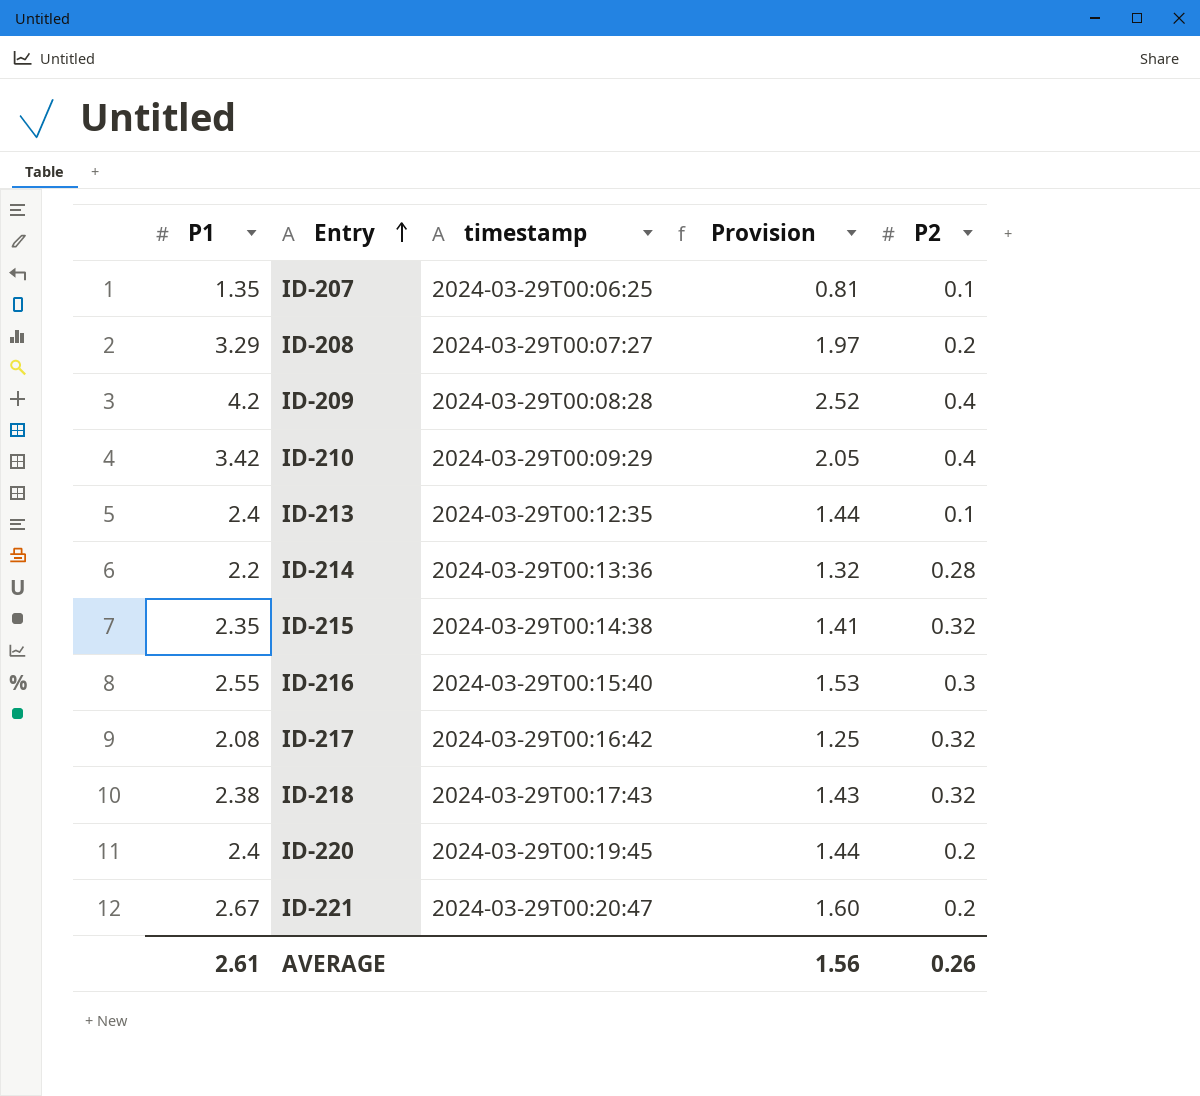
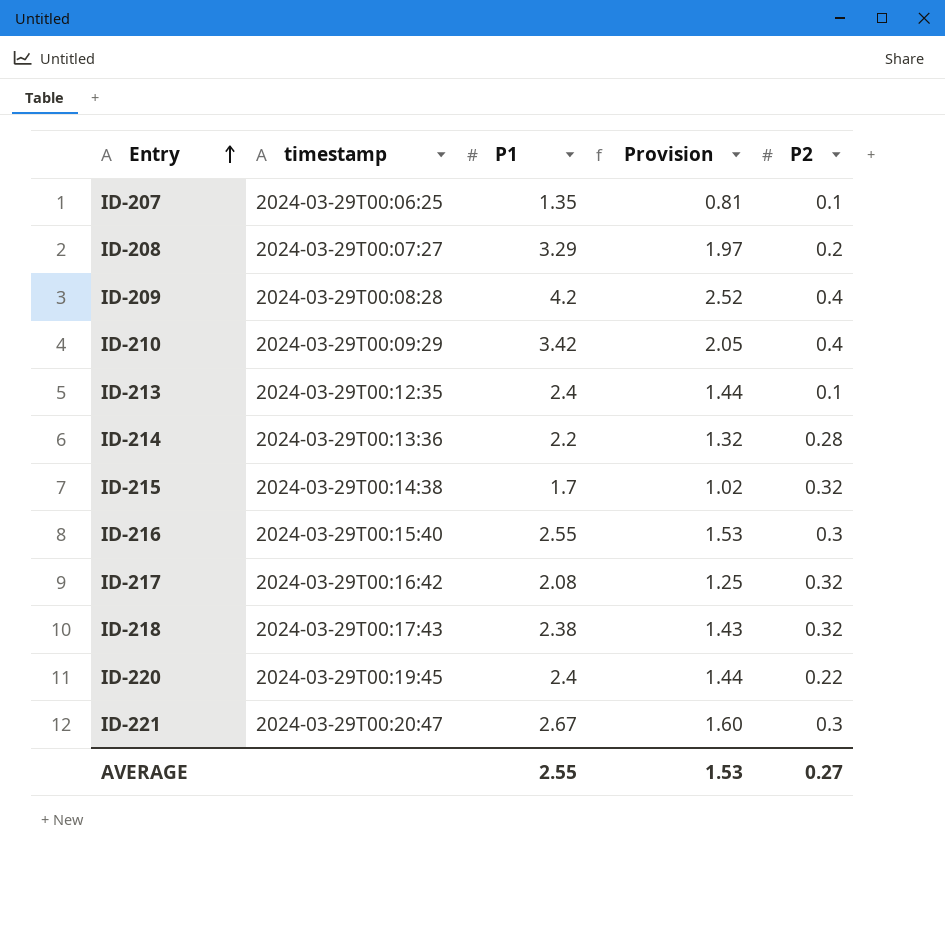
column P1 | position: 1 -> 3
ID-215 | P1: 2.35 -> 1.7
ID-215 | Provision: 1.41 -> 1.02
ID-220 | P2: 0.2 -> 0.22
ID-221 | P2: 0.2 -> 0.3
AVERAGE | P1: 2.61 -> 2.55
AVERAGE | Provision: 1.56 -> 1.53
AVERAGE | P2: 0.26 -> 0.27

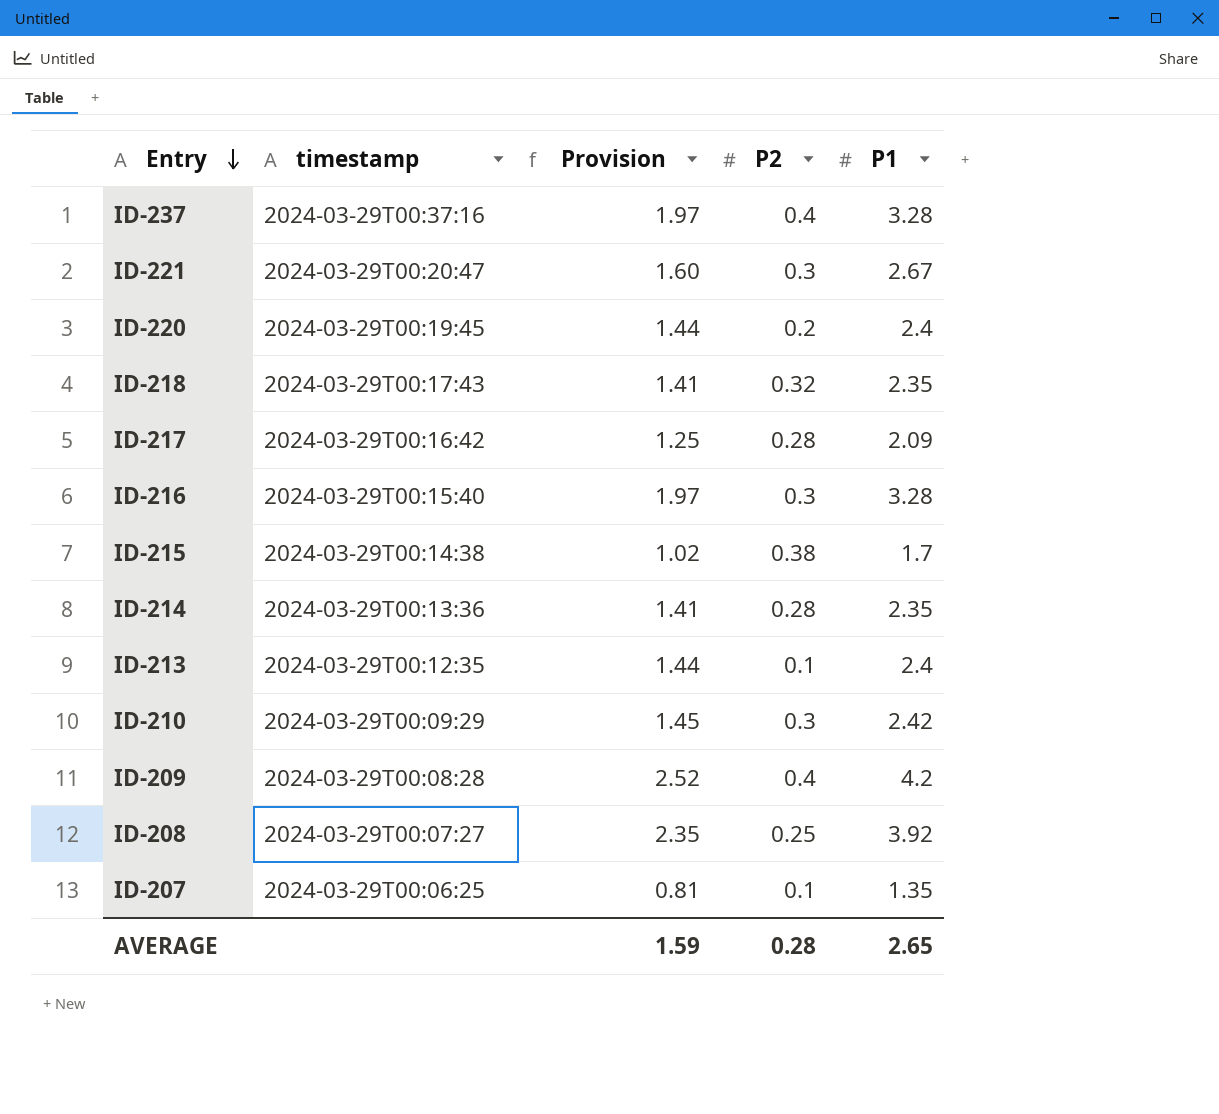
row order: Entry ascending -> Entry descending
column P1 | position: 3 -> 5
row ID-237: none -> 2024-03-29T00:37:16 | 1.97 | 0.4 | 3.28
ID-220 | P2: 0.22 -> 0.2
ID-218 | Provision: 1.43 -> 1.41
ID-218 | P1: 2.38 -> 2.35
ID-217 | P2: 0.32 -> 0.28
ID-217 | P1: 2.08 -> 2.09
ID-216 | Provision: 1.53 -> 1.97
ID-216 | P1: 2.55 -> 3.28
ID-215 | P2: 0.32 -> 0.38
ID-214 | Provision: 1.32 -> 1.41
ID-214 | P1: 2.2 -> 2.35
ID-210 | Provision: 2.05 -> 1.45
ID-210 | P2: 0.4 -> 0.3
ID-210 | P1: 3.42 -> 2.42
ID-208 | Provision: 1.97 -> 2.35
ID-208 | P2: 0.2 -> 0.25
ID-208 | P1: 3.29 -> 3.92
AVERAGE | Provision: 1.53 -> 1.59
AVERAGE | P2: 0.27 -> 0.28
AVERAGE | P1: 2.55 -> 2.65

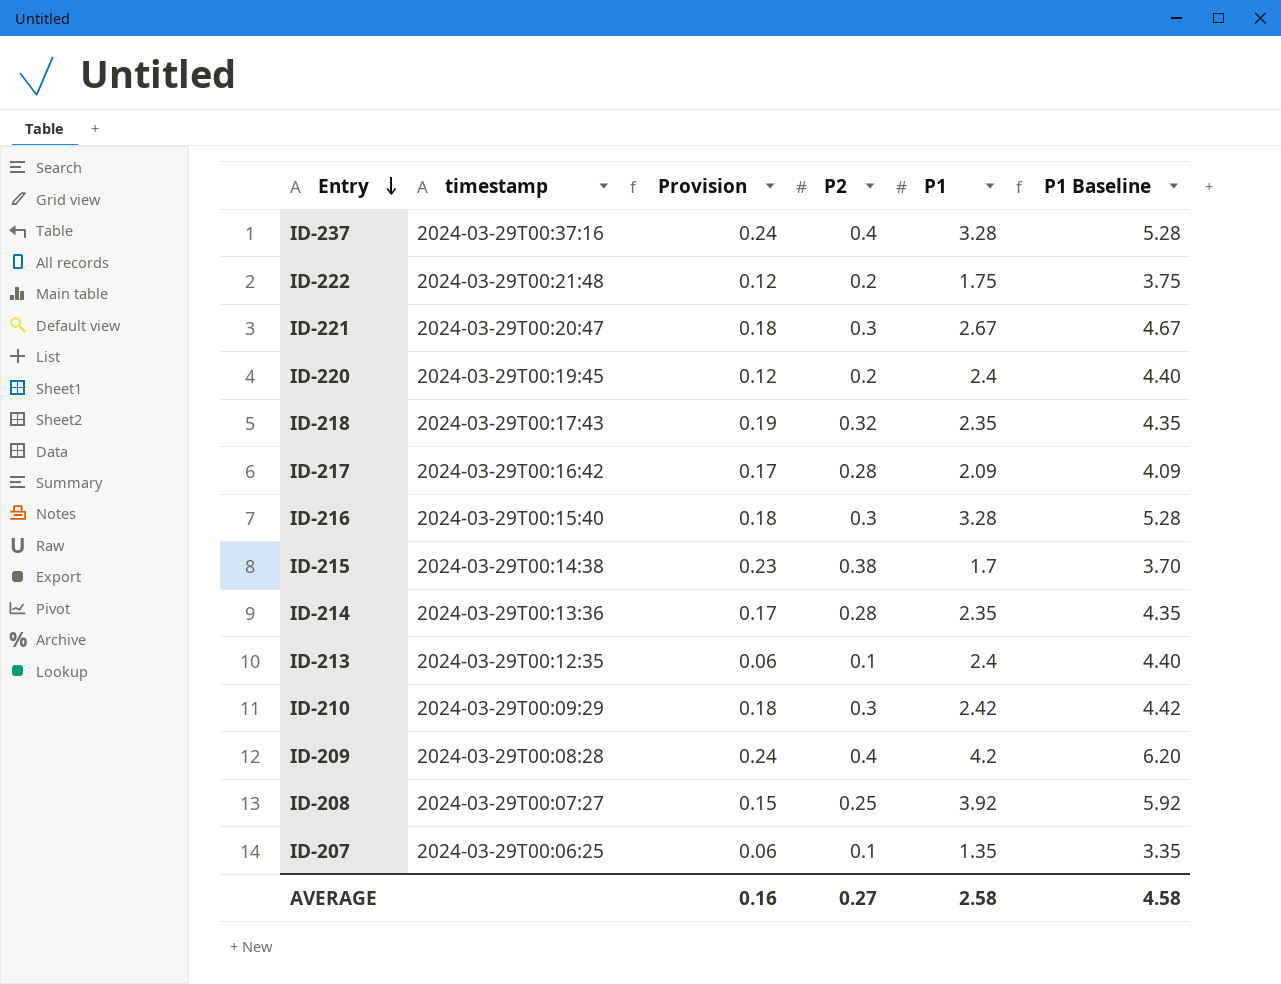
column Provision | formula: [P1] * 0.6 -> [P2] * 0.6
column P1 Baseline | formula: none -> [P1] + 2
row ID-222: none -> 2024-03-29T00:21:48 | 0.12 | 0.2 | 1.75 | 3.75
AVERAGE | Provision: 1.59 -> 0.16
AVERAGE | P2: 0.28 -> 0.27
AVERAGE | P1: 2.65 -> 2.58

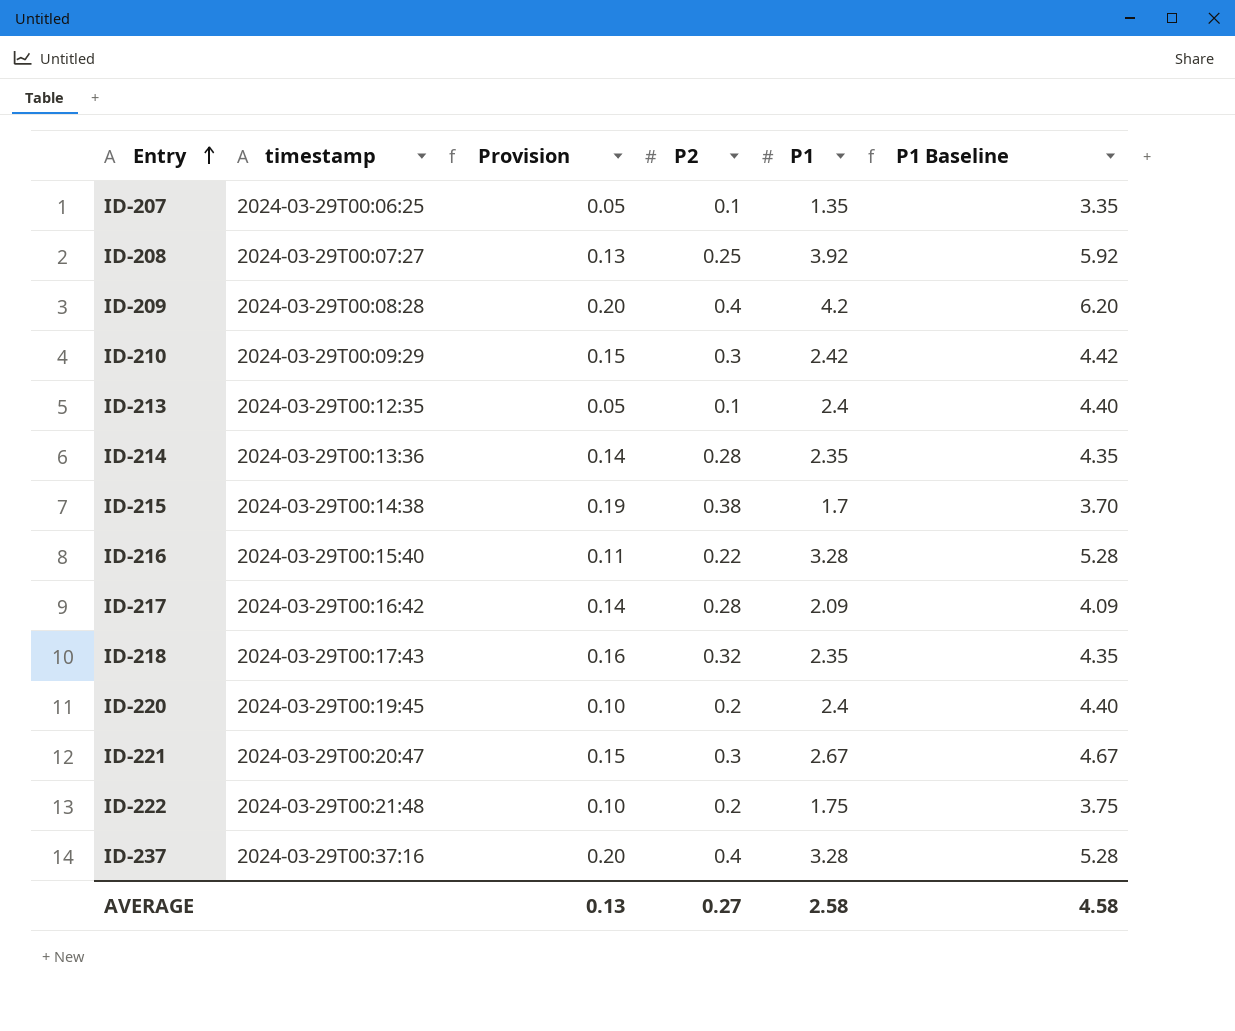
row order: Entry descending -> Entry ascending
column Provision | formula: [P2] * 0.6 -> [P2] * 0.5
ID-216 | P2: 0.3 -> 0.22
AVERAGE | Provision: 0.16 -> 0.13

